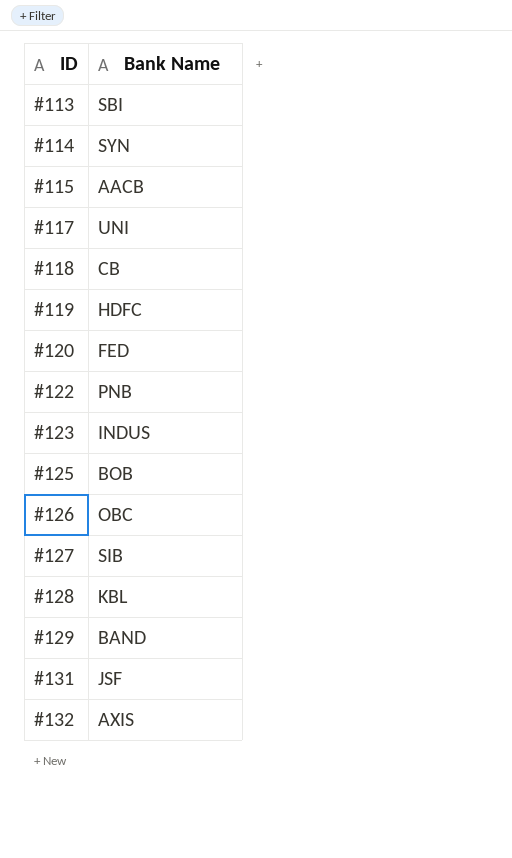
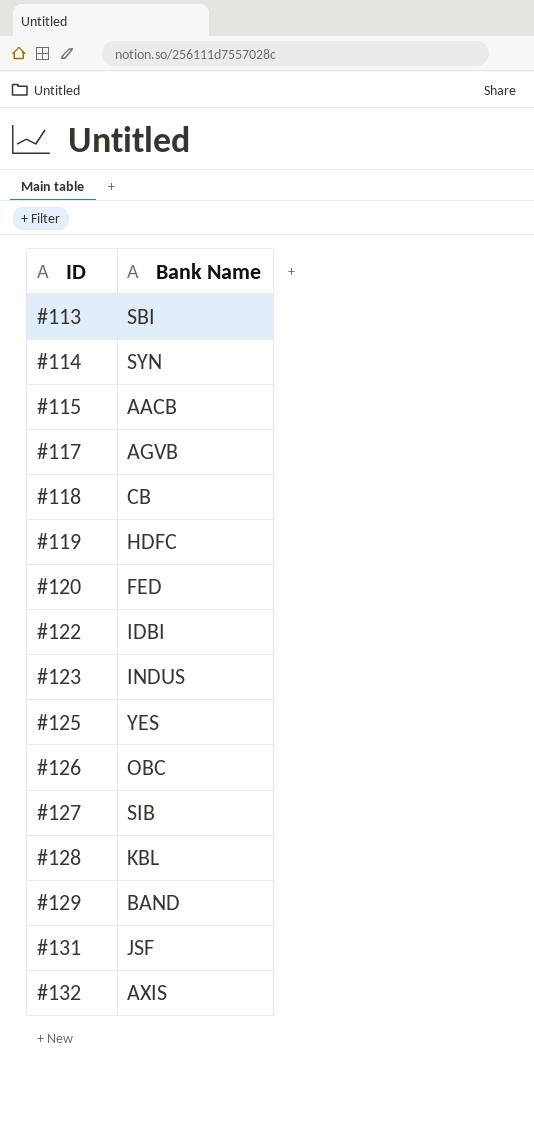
#117 | Bank Name: UNI -> AGVB
#122 | Bank Name: PNB -> IDBI
#125 | Bank Name: BOB -> YES

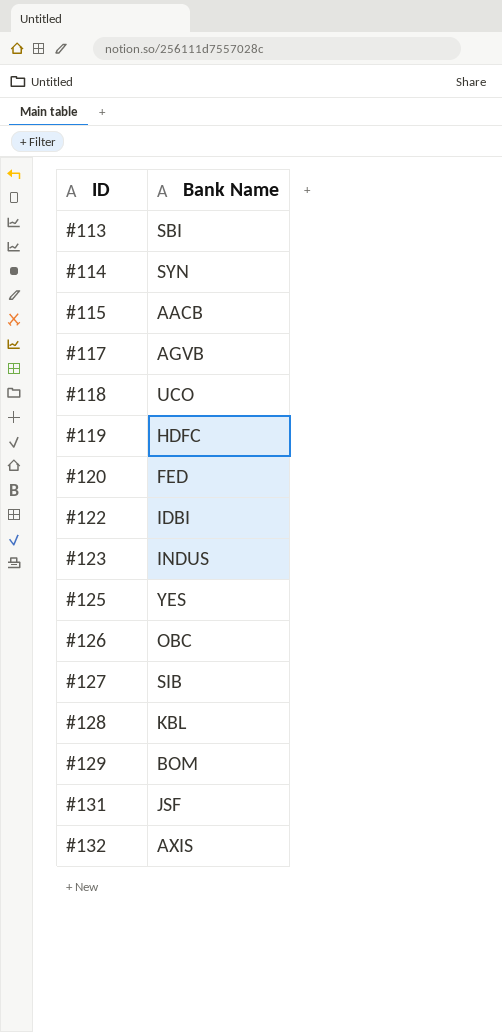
#118 | Bank Name: CB -> UCO
#129 | Bank Name: BAND -> BOM

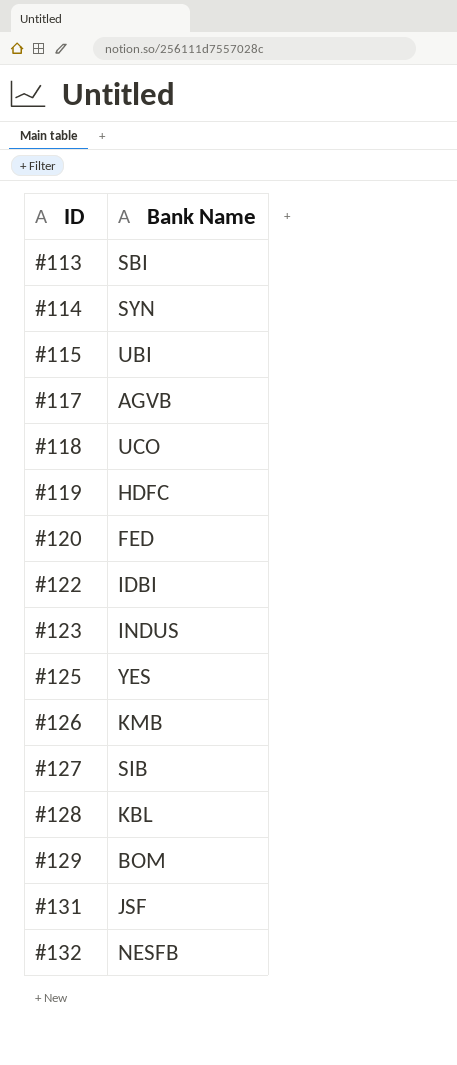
#115 | Bank Name: AACB -> UBI
#126 | Bank Name: OBC -> KMB
#132 | Bank Name: AXIS -> NESFB

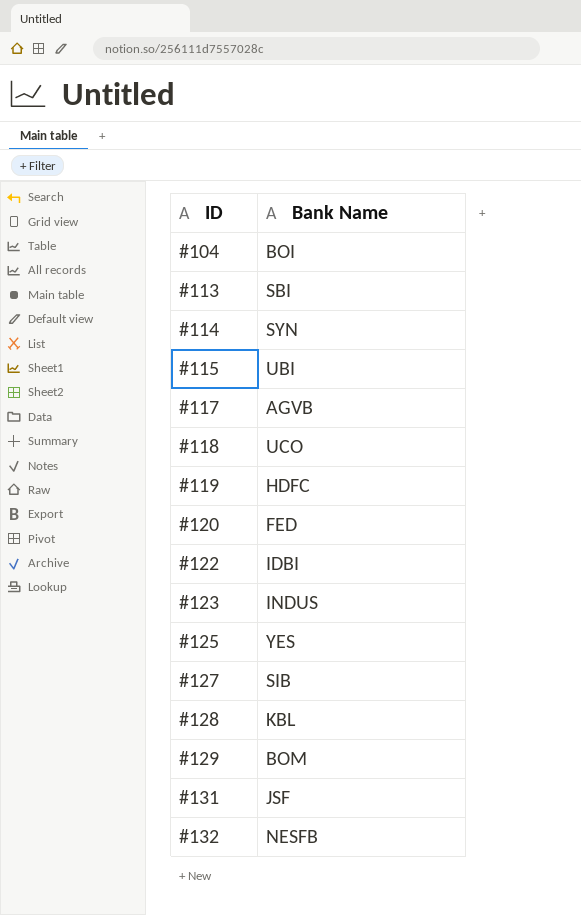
row #126: KMB -> none
row #104: none -> BOI

